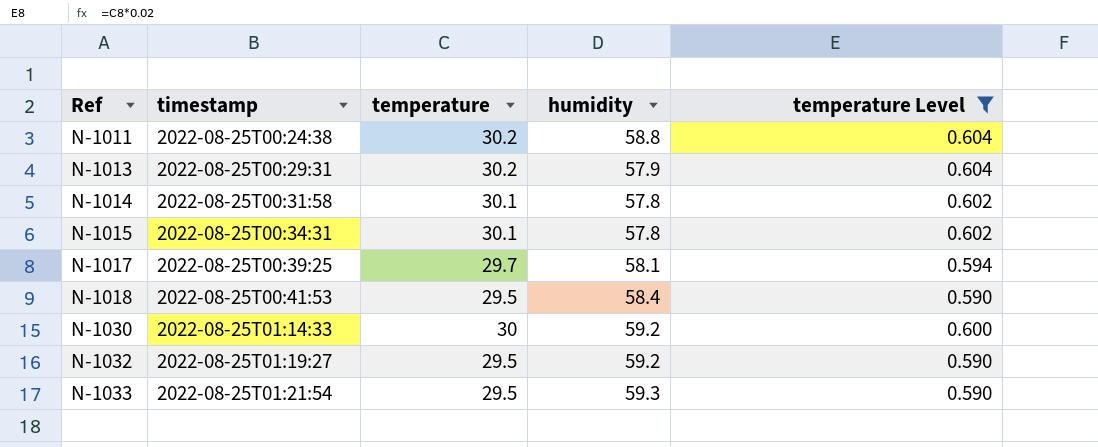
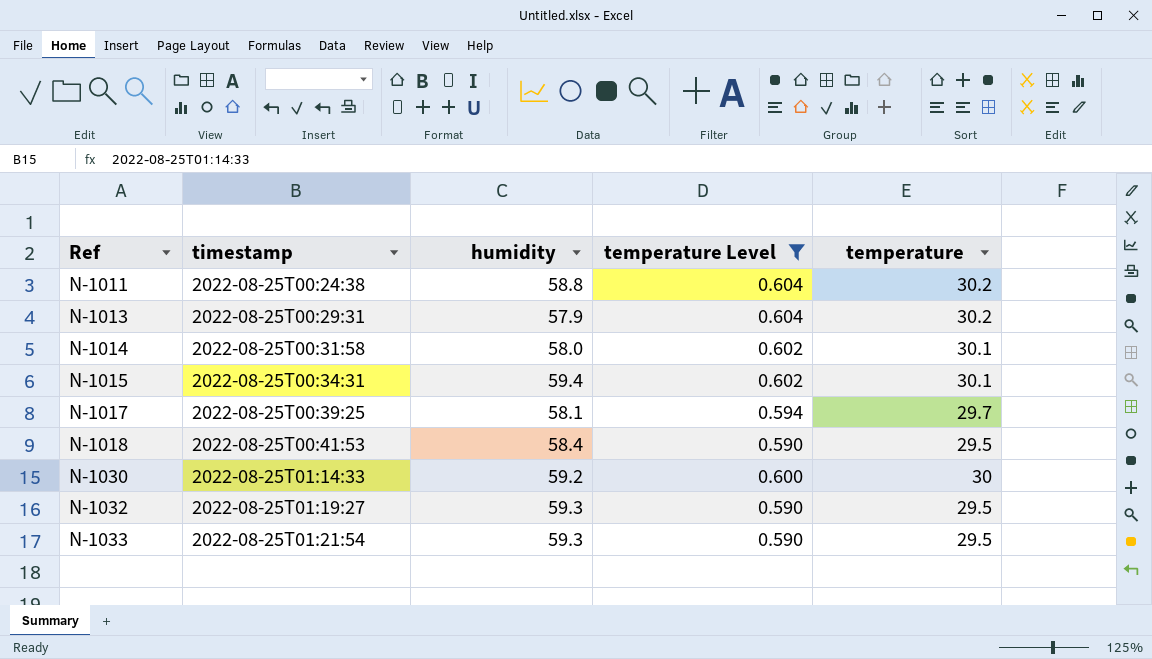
column temperature | position: 3 -> 5
N-1014 | humidity: 57.8 -> 58.0
N-1015 | humidity: 57.8 -> 59.4
N-1032 | humidity: 59.2 -> 59.3

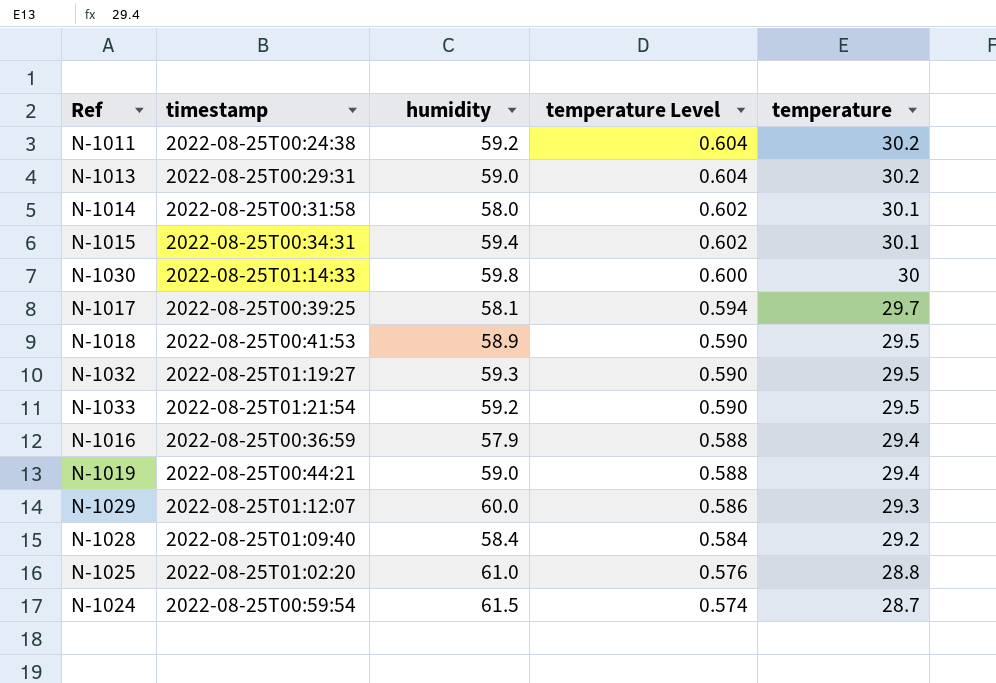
filter: temperature Level >= 0.590 -> none
row order: Ref ascending -> temperature Level descending
N-1011 | humidity: 58.8 -> 59.2
N-1013 | humidity: 57.9 -> 59.0
N-1030 | humidity: 59.2 -> 59.8
N-1018 | humidity: 58.4 -> 58.9
N-1033 | humidity: 59.3 -> 59.2

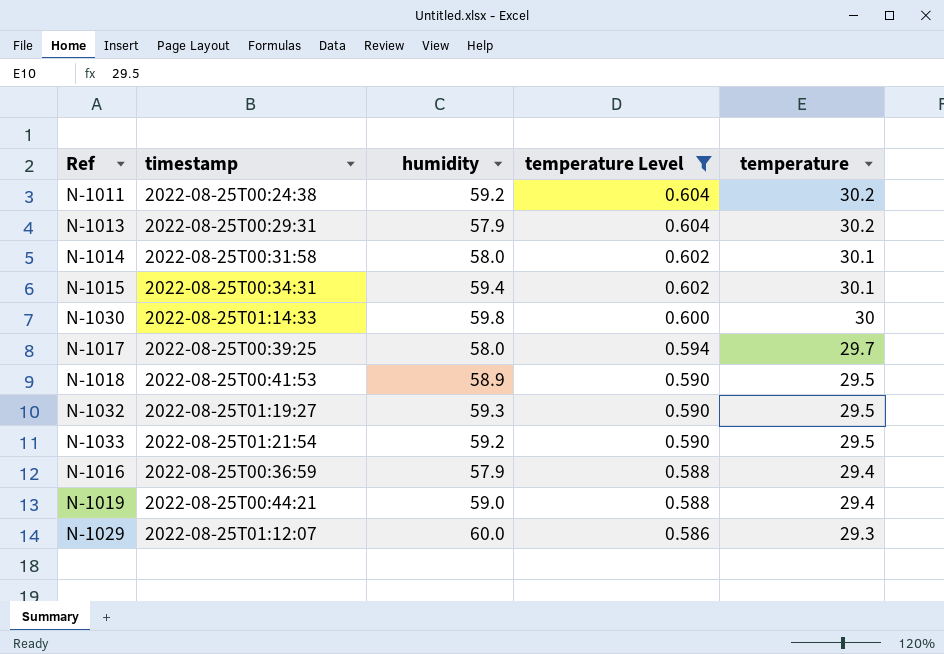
filter: none -> temperature Level >= 0.586
N-1013 | humidity: 59.0 -> 57.9
N-1017 | humidity: 58.1 -> 58.0

